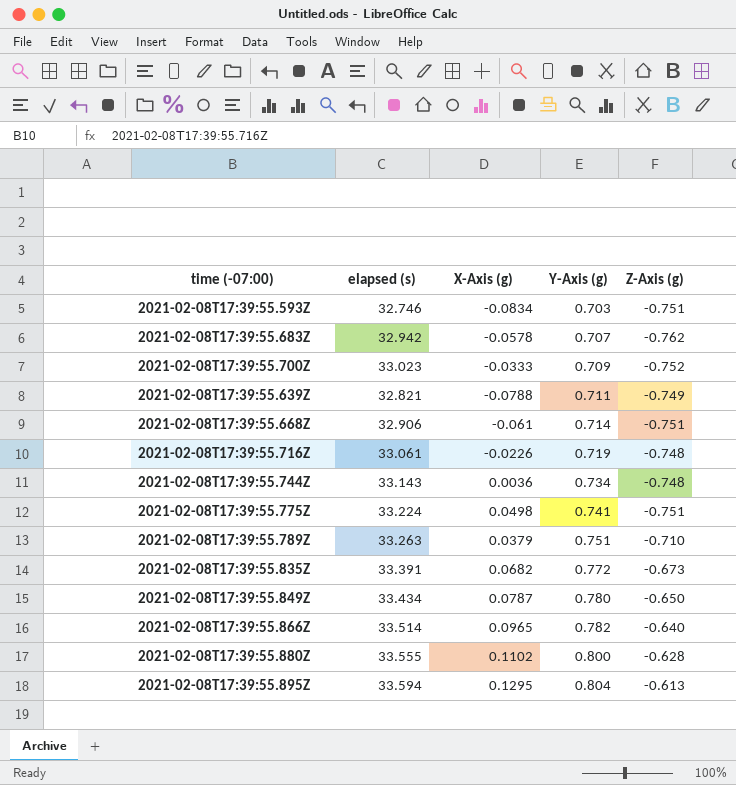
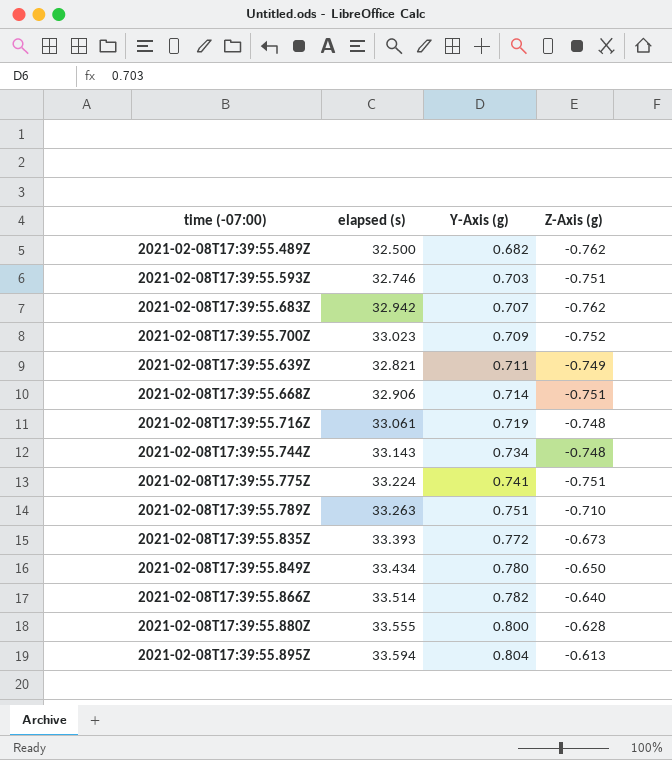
column X-Axis (g) | position: 3 -> none
row 2021-02-08T17:39:55.489Z: none -> 32.500 | 0.682 | -0.762
2021-02-08T17:39:55.835Z | elapsed (s): 33.391 -> 33.393

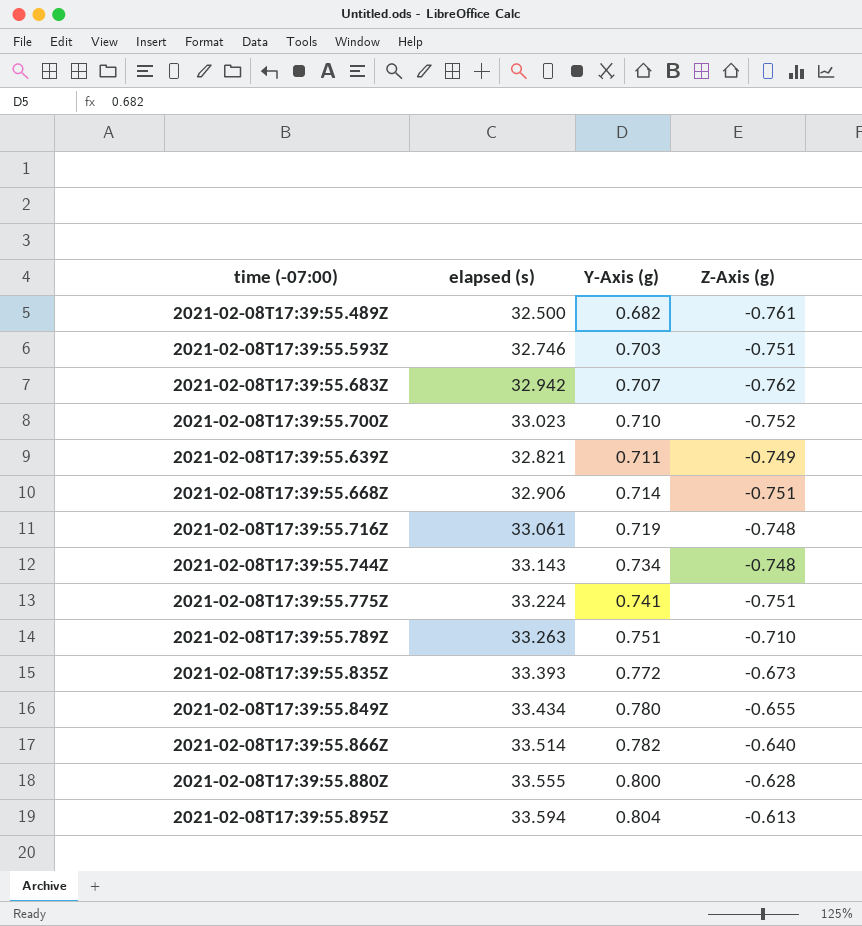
2021-02-08T17:39:55.489Z | Z-Axis (g): -0.762 -> -0.761
2021-02-08T17:39:55.700Z | Y-Axis (g): 0.709 -> 0.710
2021-02-08T17:39:55.849Z | Z-Axis (g): -0.650 -> -0.655

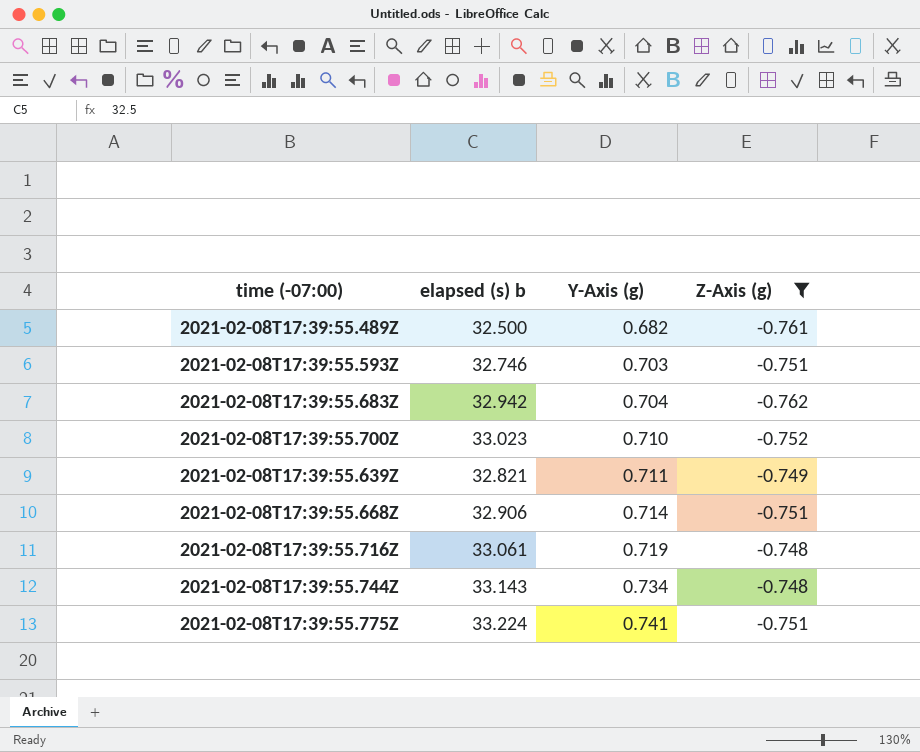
filter: none -> Z-Axis (g) <= -0.748
column name: elapsed (s) -> elapsed (s) b
2021-02-08T17:39:55.683Z | Y-Axis (g): 0.707 -> 0.704

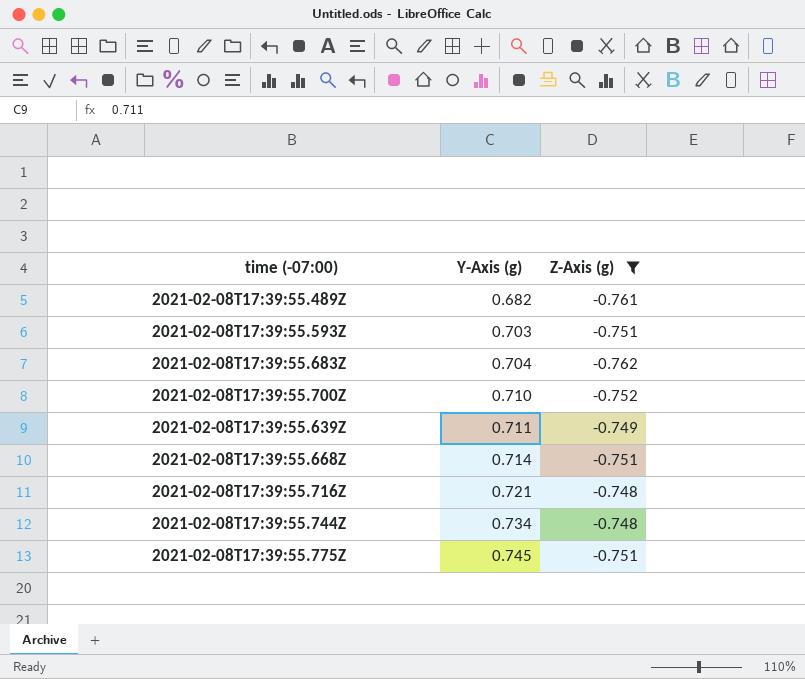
column elapsed (s) b | position: 2 -> none
2021-02-08T17:39:55.716Z | Y-Axis (g): 0.719 -> 0.721
2021-02-08T17:39:55.775Z | Y-Axis (g): 0.741 -> 0.745

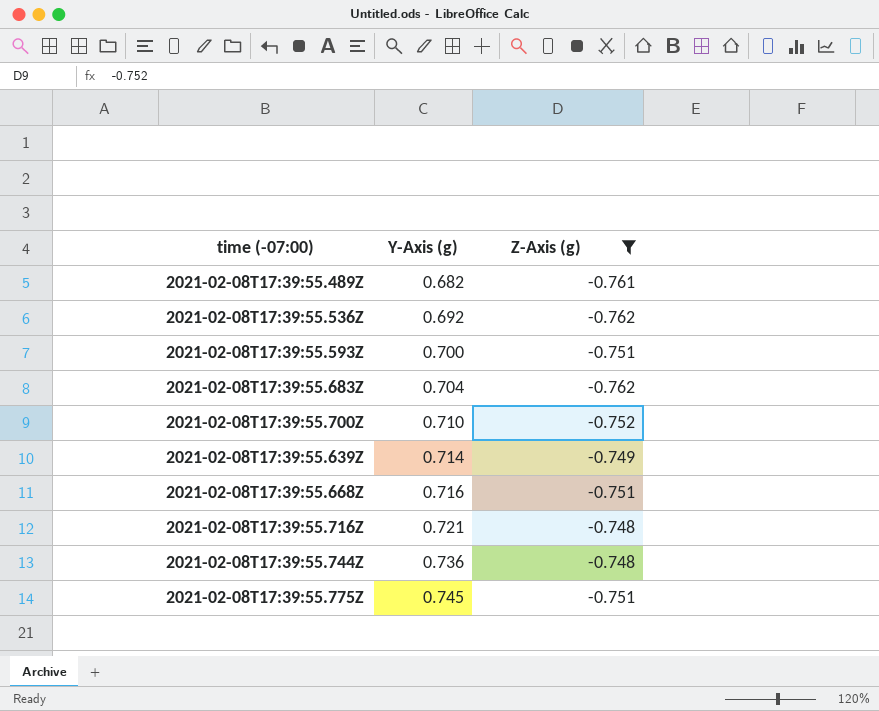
row 2021-02-08T17:39:55.536Z: none -> 0.692 | -0.762
2021-02-08T17:39:55.593Z | Y-Axis (g): 0.703 -> 0.700
2021-02-08T17:39:55.639Z | Y-Axis (g): 0.711 -> 0.714
2021-02-08T17:39:55.668Z | Y-Axis (g): 0.714 -> 0.716
2021-02-08T17:39:55.744Z | Y-Axis (g): 0.734 -> 0.736

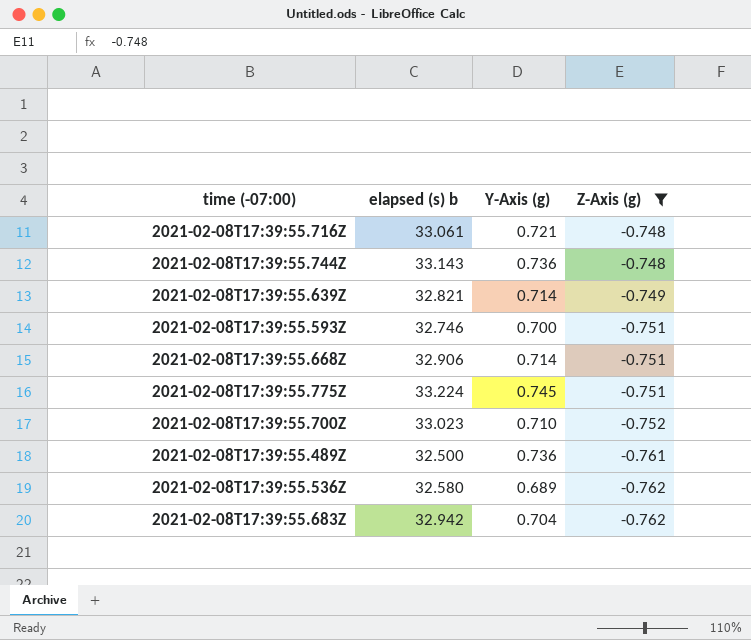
row order: Y-Axis (g) ascending -> Z-Axis (g) descending
column elapsed (s) b | position: none -> 2
2021-02-08T17:39:55.668Z | Y-Axis (g): 0.716 -> 0.714
2021-02-08T17:39:55.489Z | Y-Axis (g): 0.682 -> 0.736
2021-02-08T17:39:55.536Z | Y-Axis (g): 0.692 -> 0.689

